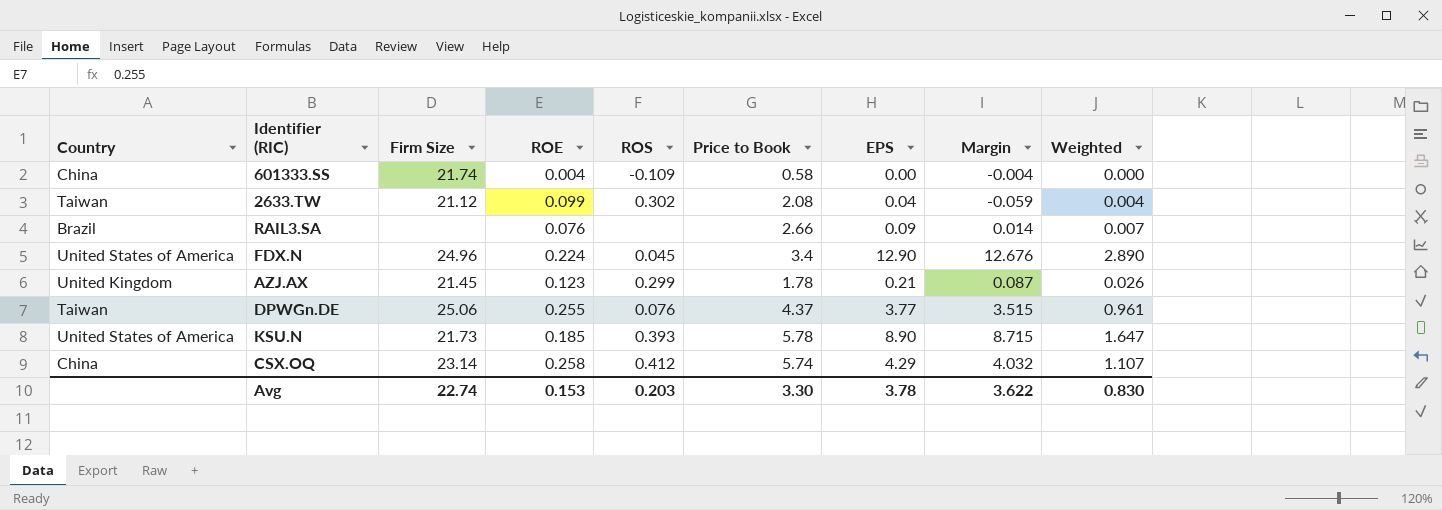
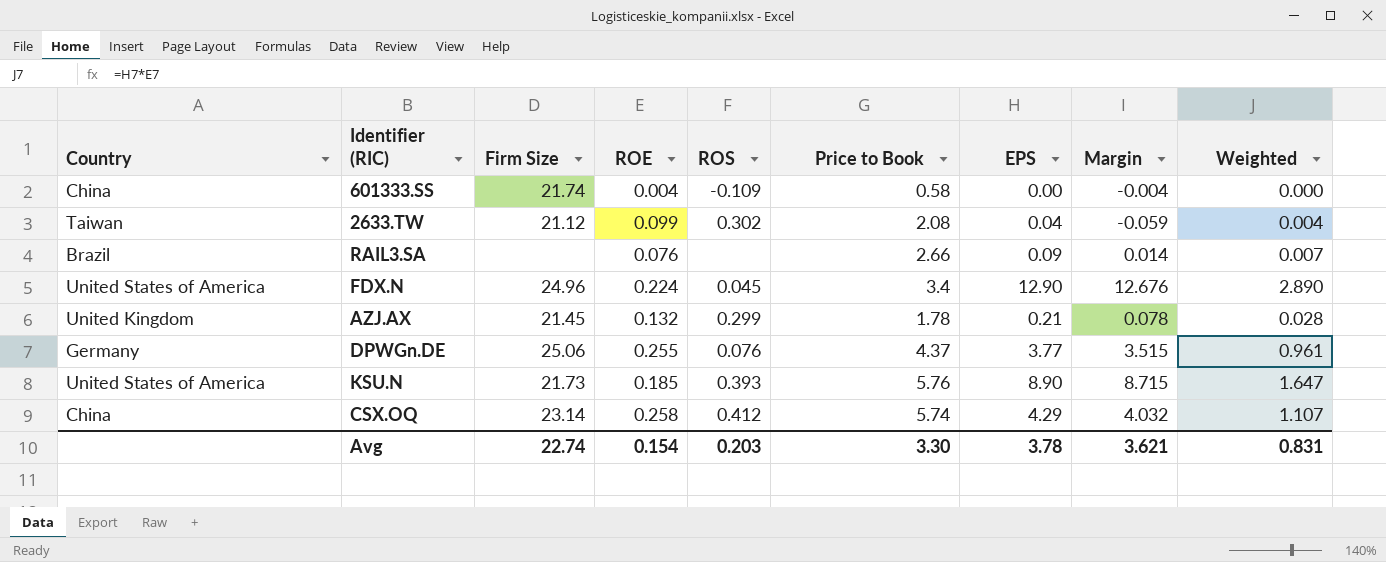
AZJ.AX | ROE: 0.123 -> 0.132
AZJ.AX | Margin: 0.087 -> 0.078
AZJ.AX | Weighted: 0.026 -> 0.028
DPWGn.DE | Country: Taiwan -> Germany
KSU.N | Price to Book: 5.78 -> 5.76
Avg | ROE: 0.153 -> 0.154
Avg | Margin: 3.622 -> 3.621
Avg | Weighted: 0.830 -> 0.831

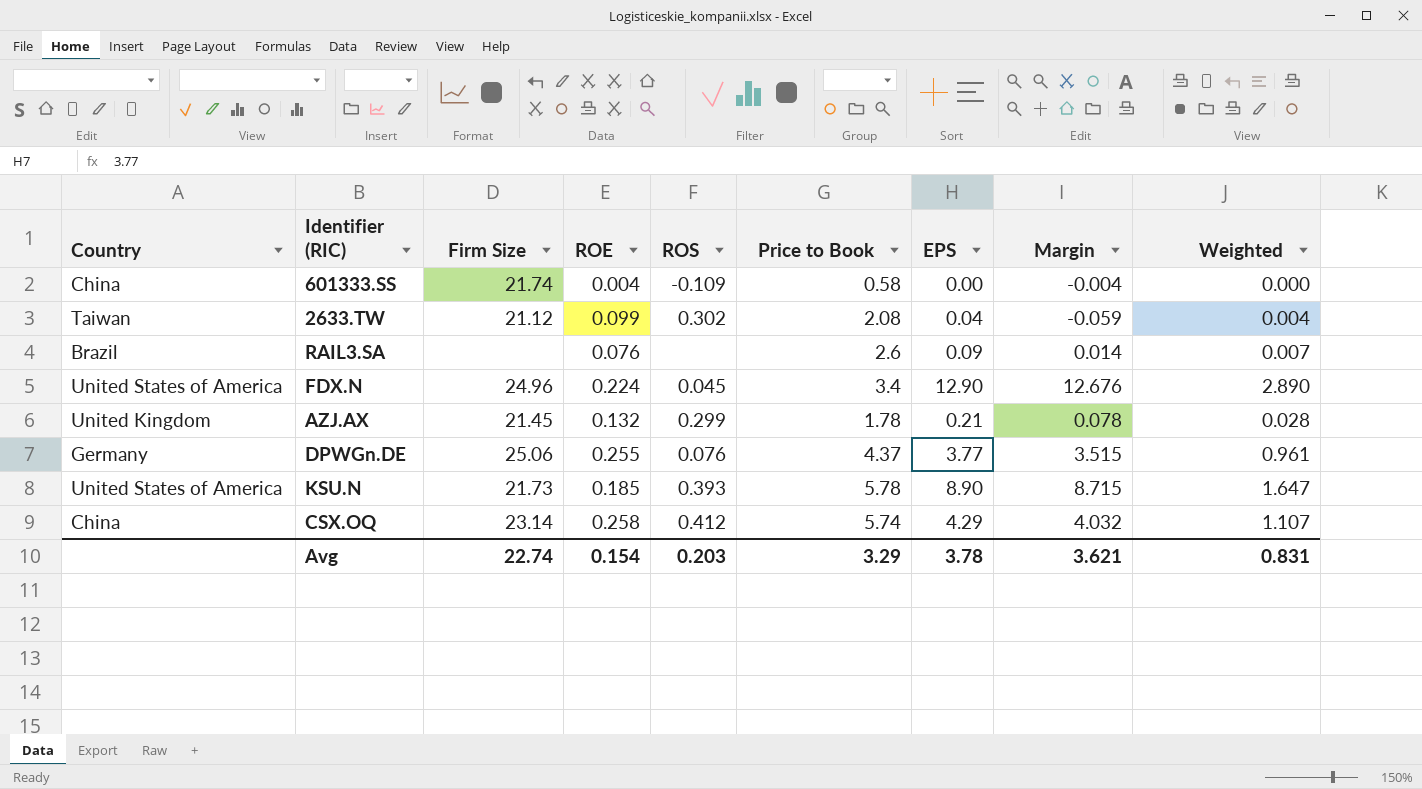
RAIL3.SA | Price to Book: 2.66 -> 2.6
KSU.N | Price to Book: 5.76 -> 5.78
Avg | Price to Book: 3.30 -> 3.29

